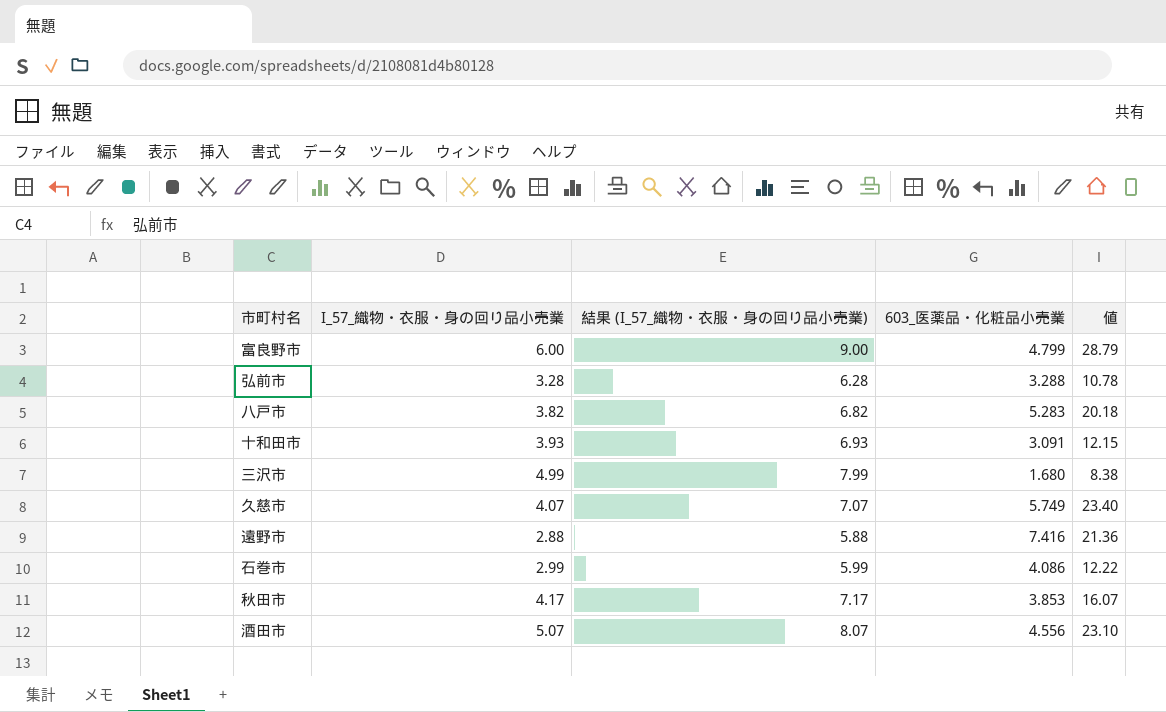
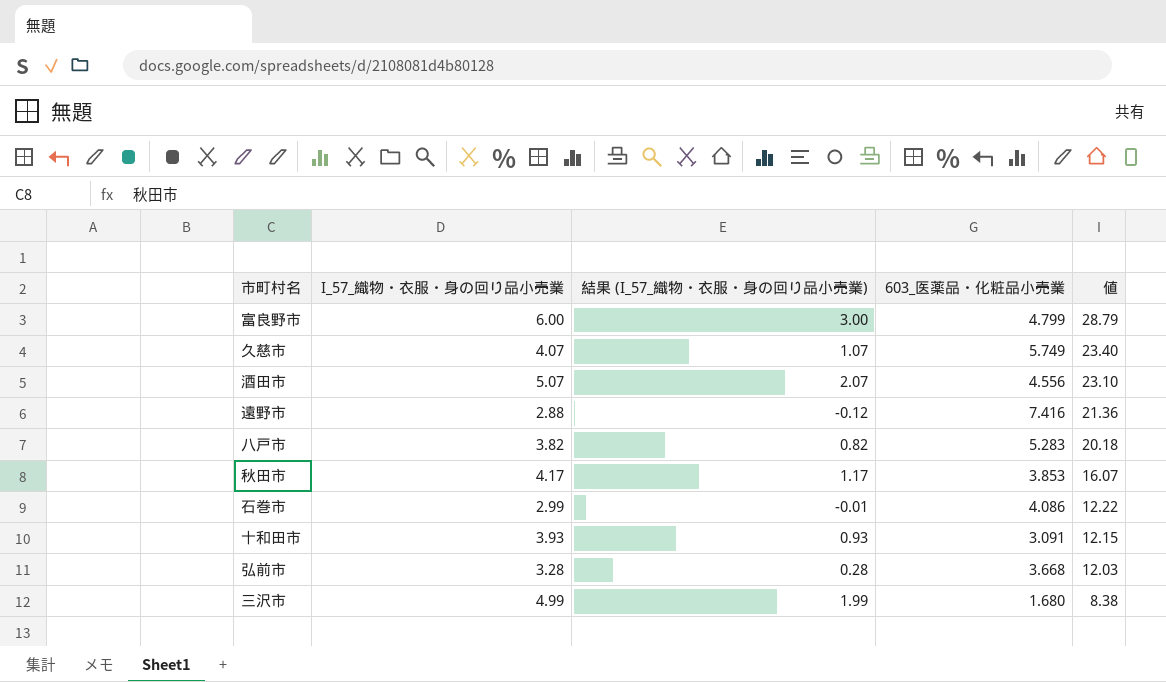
row order: none -> 値 descending
column 結果 (I_57_織物・衣服・身の回り品小売業) | formula: [I_57_織物・衣服・身の回り品小売業] + 3 -> [I_57_織物・衣服・身の回り品小売業] - 3
弘前市 | 603_医薬品・化粧品小売業: 3.288 -> 3.668
弘前市 | 値: 10.78 -> 12.03

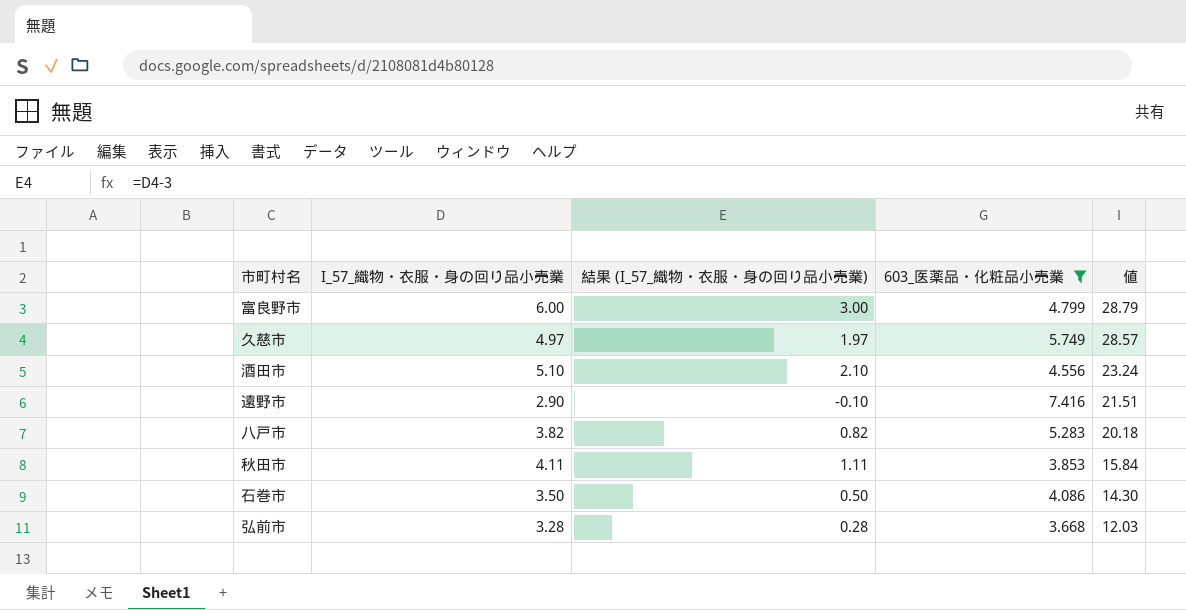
filter: none -> 603_医薬品・化粧品小売業 >= 3.668
久慈市 | I_57_織物・衣服・身の回り品小売業: 4.07 -> 4.97
久慈市 | 結果 (I_57_織物・衣服・身の回り品小売業): 1.07 -> 1.97
久慈市 | 値: 23.40 -> 28.57
酒田市 | I_57_織物・衣服・身の回り品小売業: 5.07 -> 5.10
酒田市 | 結果 (I_57_織物・衣服・身の回り品小売業): 2.07 -> 2.10
酒田市 | 値: 23.10 -> 23.24
遠野市 | I_57_織物・衣服・身の回り品小売業: 2.88 -> 2.90
遠野市 | 結果 (I_57_織物・衣服・身の回り品小売業): -0.12 -> -0.10
遠野市 | 値: 21.36 -> 21.51
秋田市 | I_57_織物・衣服・身の回り品小売業: 4.17 -> 4.11
秋田市 | 結果 (I_57_織物・衣服・身の回り品小売業): 1.17 -> 1.11
秋田市 | 値: 16.07 -> 15.84
石巻市 | I_57_織物・衣服・身の回り品小売業: 2.99 -> 3.50
石巻市 | 結果 (I_57_織物・衣服・身の回り品小売業): -0.01 -> 0.50
石巻市 | 値: 12.22 -> 14.30

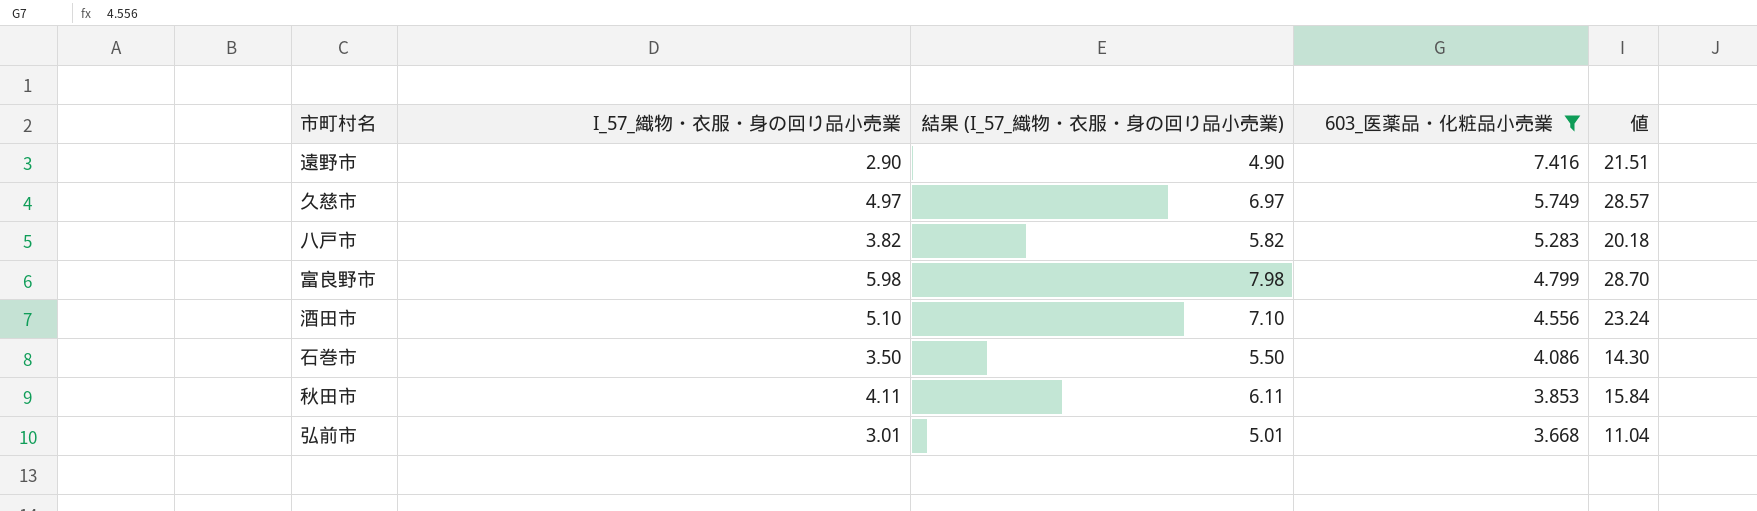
row order: 値 descending -> 603_医薬品・化粧品小売業 descending
column 結果 (I_57_織物・衣服・身の回り品小売業) | formula: [I_57_織物・衣服・身の回り品小売業] - 3 -> [I_57_織物・衣服・身の回り品小売業] + 2
富良野市 | I_57_織物・衣服・身の回り品小売業: 6.00 -> 5.98
富良野市 | 値: 28.79 -> 28.70
弘前市 | I_57_織物・衣服・身の回り品小売業: 3.28 -> 3.01
弘前市 | 値: 12.03 -> 11.04

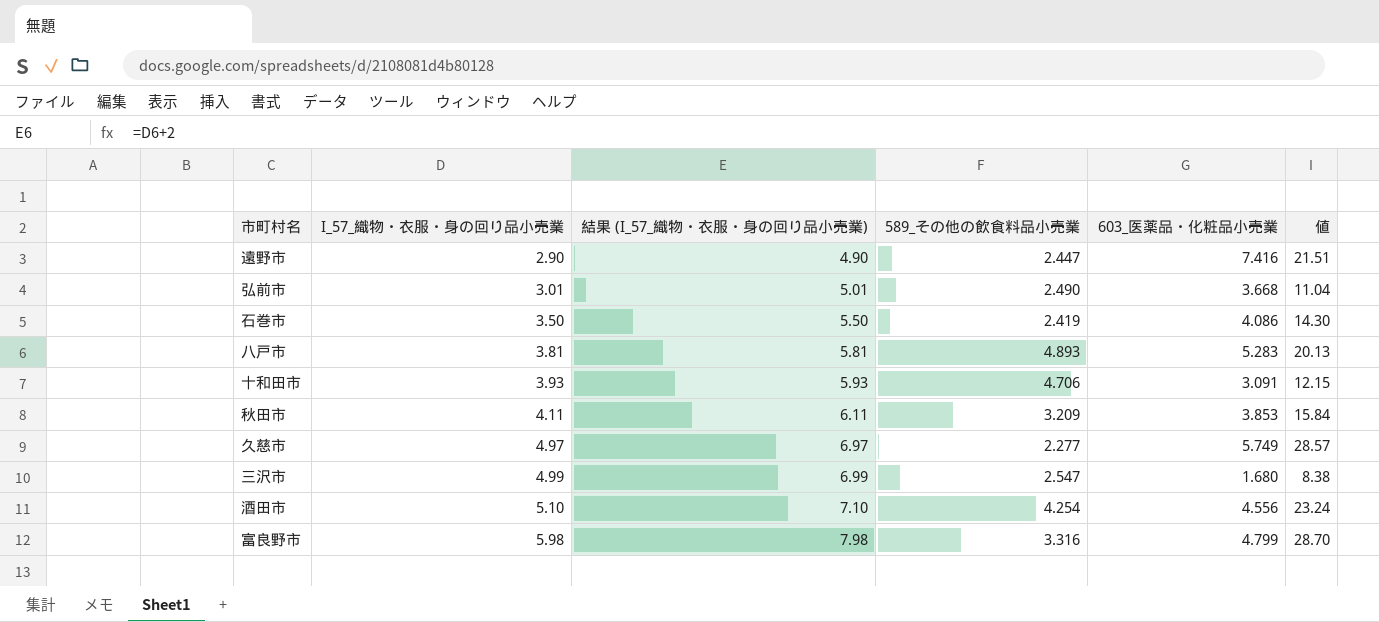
filter: 603_医薬品・化粧品小売業 >= 3.668 -> none
row order: 603_医薬品・化粧品小売業 descending -> I_57_織物・衣服・身の回り品小売業 ascending
column 589_その他の飲食料品小売業 | position: none -> 4
八戸市 | I_57_織物・衣服・身の回り品小売業: 3.82 -> 3.81
八戸市 | 結果 (I_57_織物・衣服・身の回り品小売業): 5.82 -> 5.81
八戸市 | 値: 20.18 -> 20.13

